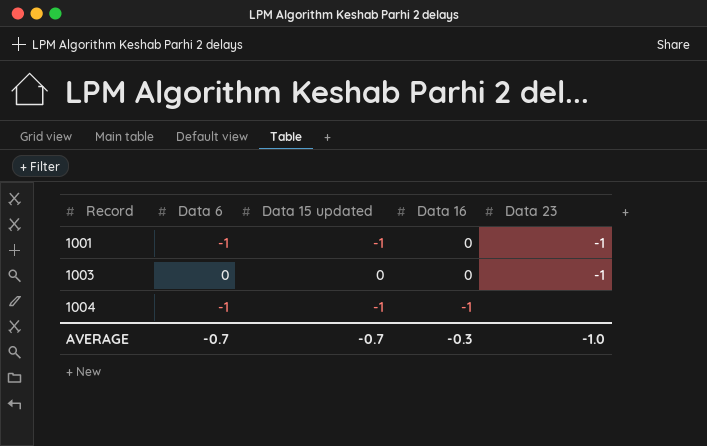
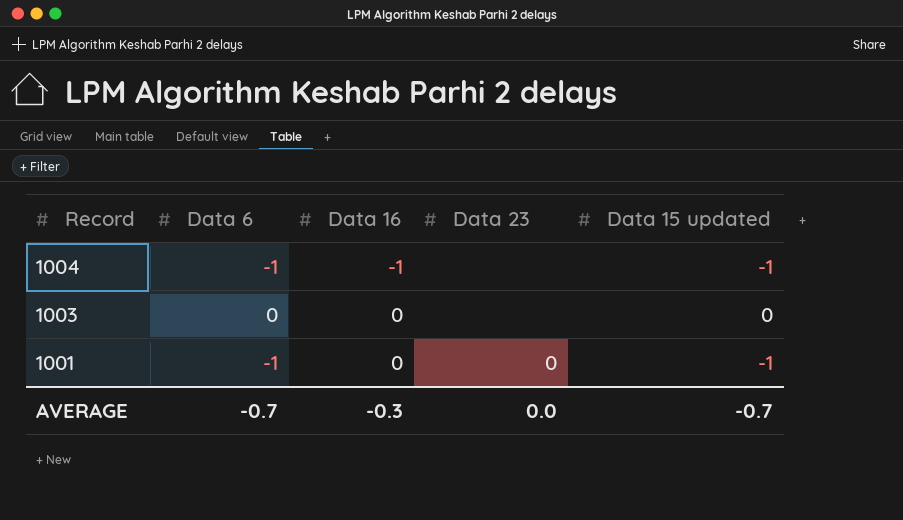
row order: Record ascending -> Record descending
column Data 15 updated | position: 3 -> 5
1003 | Data 23: -1 -> none
1001 | Data 23: -1 -> 0
AVERAGE | Data 23: -1.0 -> 0.0

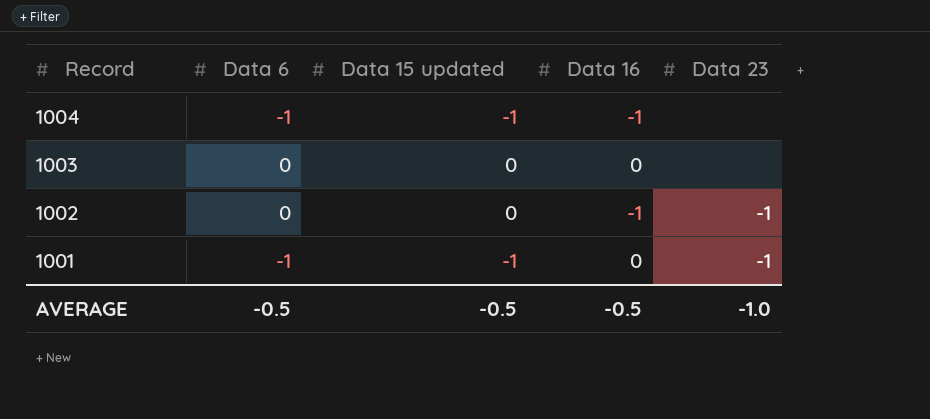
column Data 15 updated | position: 5 -> 3
row 1002: none -> 0 | 0 | -1 | -1
1001 | Data 23: 0 -> -1
AVERAGE | Data 6: -0.7 -> -0.5
AVERAGE | Data 15 updated: -0.7 -> -0.5
AVERAGE | Data 16: -0.3 -> -0.5
AVERAGE | Data 23: 0.0 -> -1.0

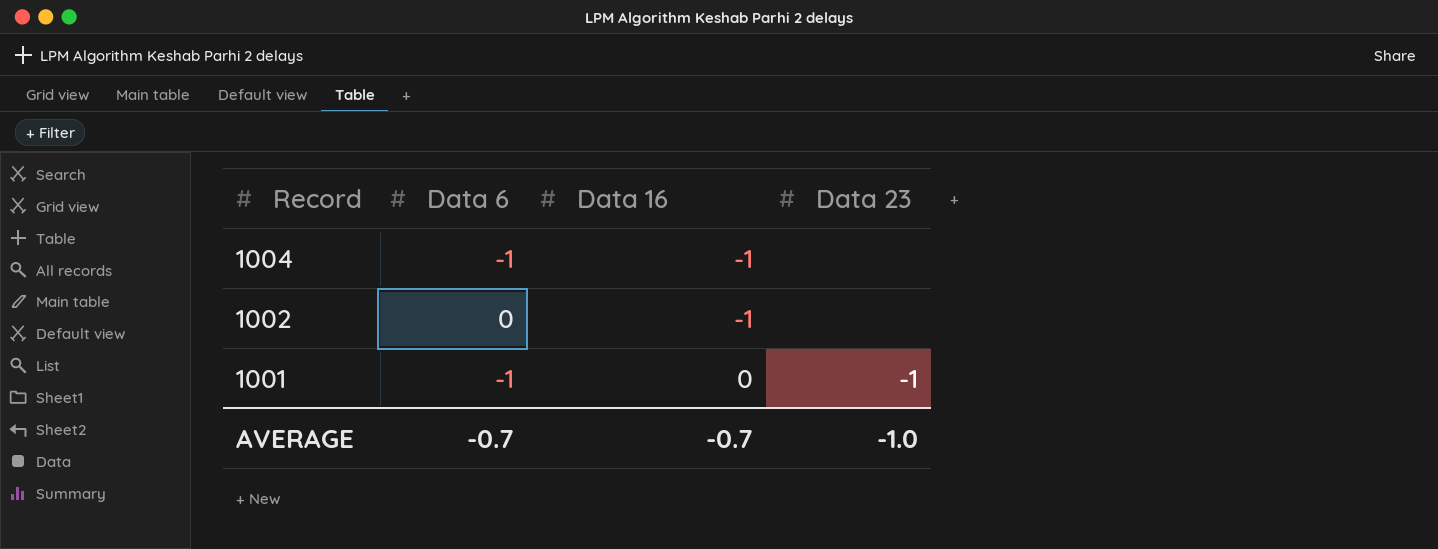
column Data 15 updated | position: 3 -> none
row 1003: 0 | 0 | 0 | none -> none
1002 | Data 23: -1 -> none
AVERAGE | Data 6: -0.5 -> -0.7
AVERAGE | Data 16: -0.5 -> -0.7

